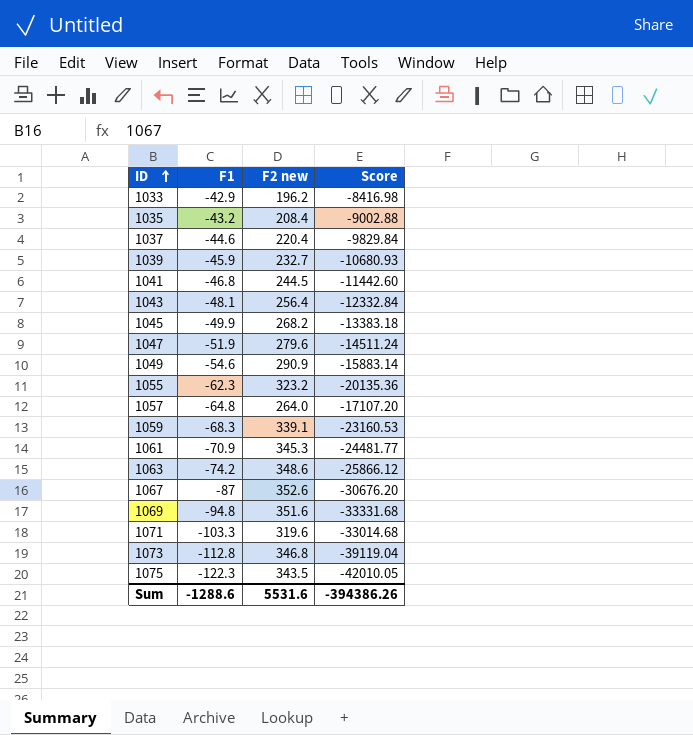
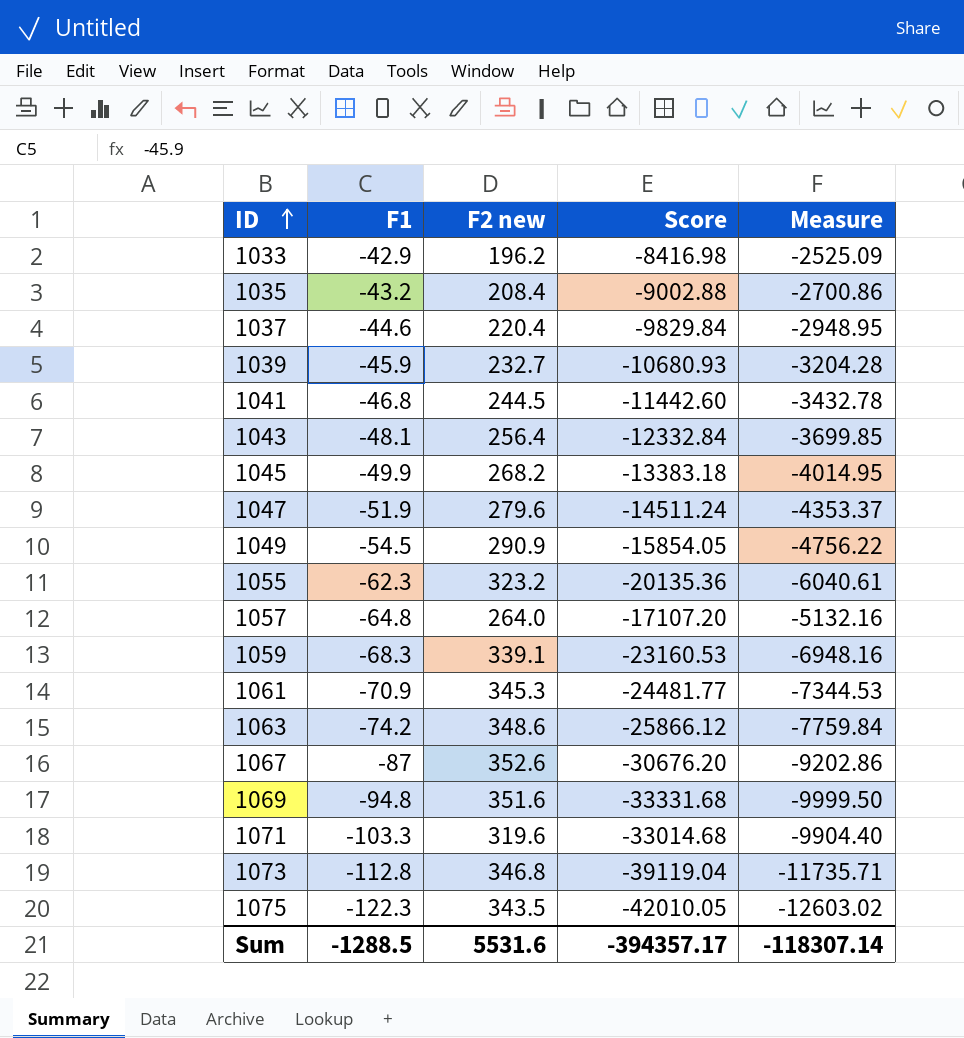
column Measure | formula: none -> [Score] * 0.3
1049 | F1: -54.6 -> -54.5
1049 | Score: -15883.14 -> -15854.05
Sum | F1: -1288.6 -> -1288.5
Sum | Score: -394386.26 -> -394357.17

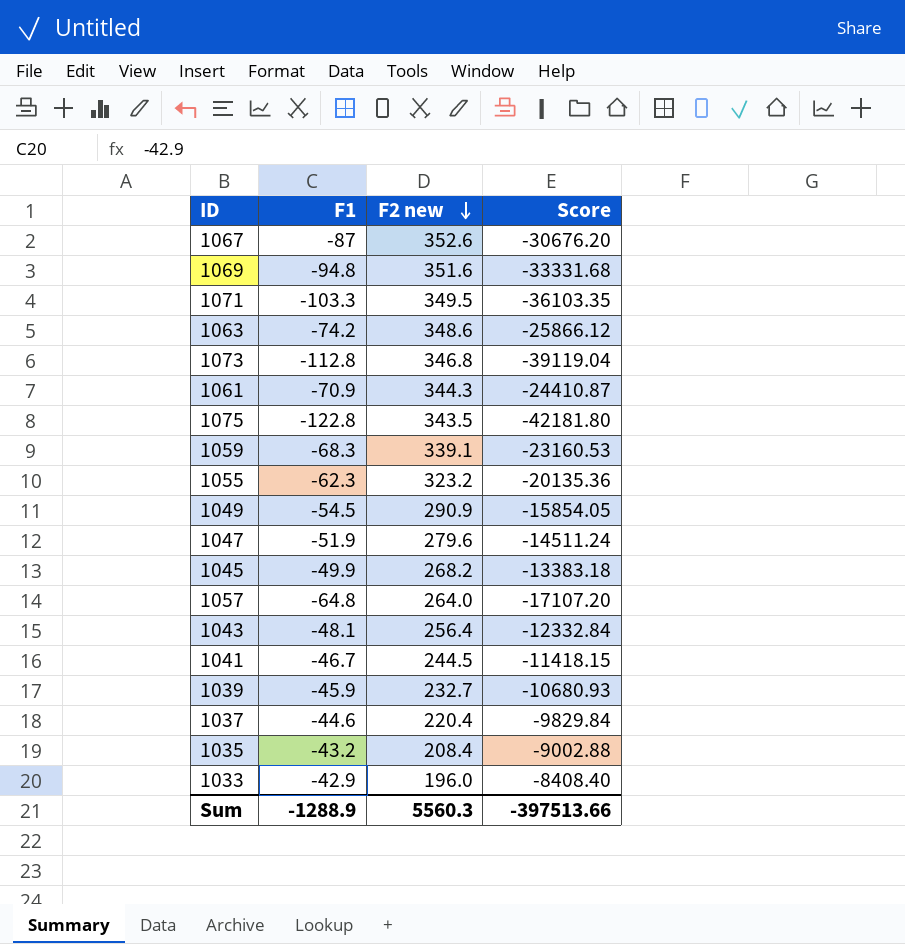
row order: ID ascending -> F2 new descending
column Measure | formula: [Score] * 0.3 -> none
1071 | F2 new: 319.6 -> 349.5
1071 | Score: -33014.68 -> -36103.35
1061 | F2 new: 345.3 -> 344.3
1061 | Score: -24481.77 -> -24410.87
1075 | F1: -122.3 -> -122.8
1075 | Score: -42010.05 -> -42181.80
1041 | F1: -46.8 -> -46.7
1041 | Score: -11442.60 -> -11418.15
1033 | F2 new: 196.2 -> 196.0
1033 | Score: -8416.98 -> -8408.40
Sum | F1: -1288.5 -> -1288.9
Sum | F2 new: 5531.6 -> 5560.3
Sum | Score: -394357.17 -> -397513.66

